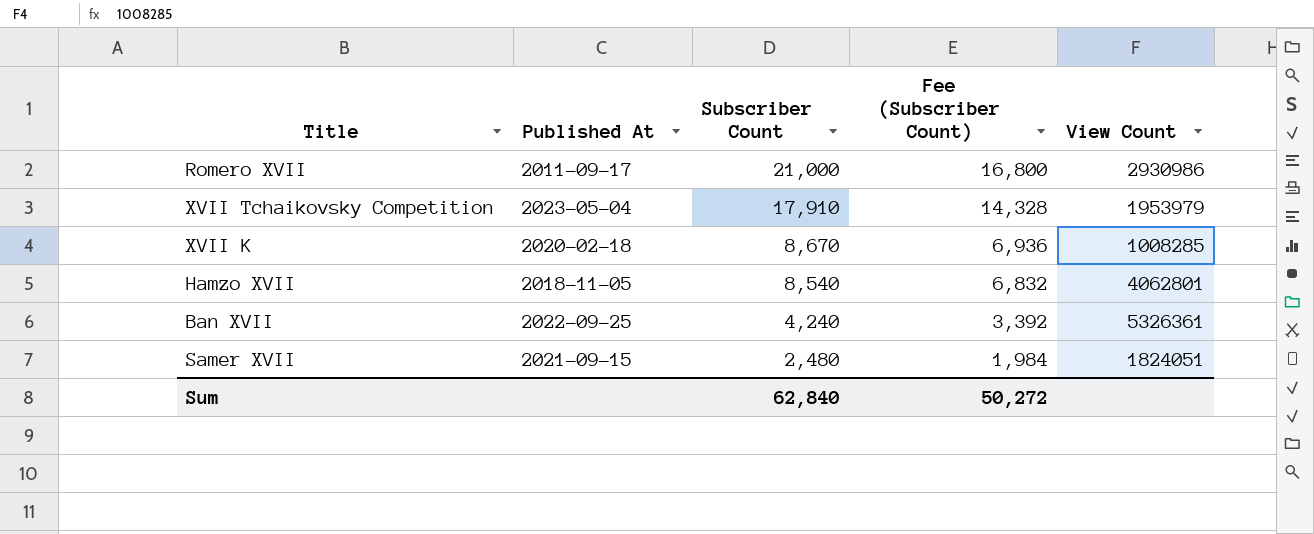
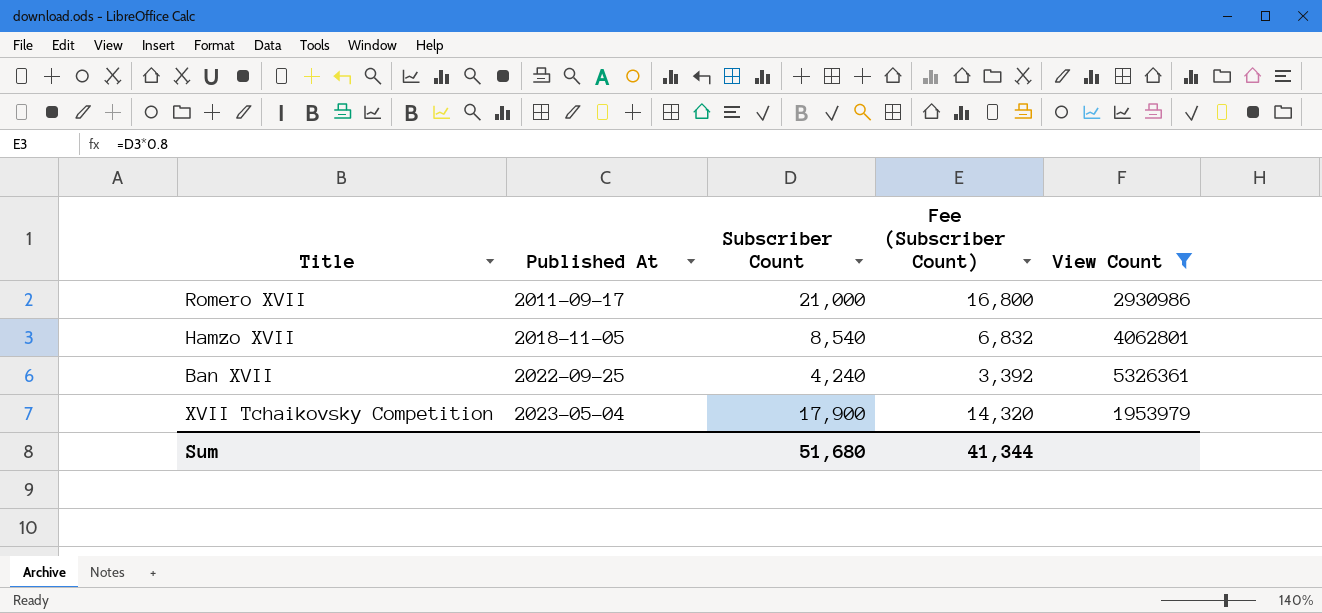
filter: none -> View Count >= 1953979
row order: Subscriber Count descending -> Published At ascending
XVII Tchaikovsky Competition | Subscriber Count: 17,910 -> 17,900
XVII Tchaikovsky Competition | Fee (Subscriber Count): 14,328 -> 14,320
Sum | Subscriber Count: 62,840 -> 51,680
Sum | Fee (Subscriber Count): 50,272 -> 41,344

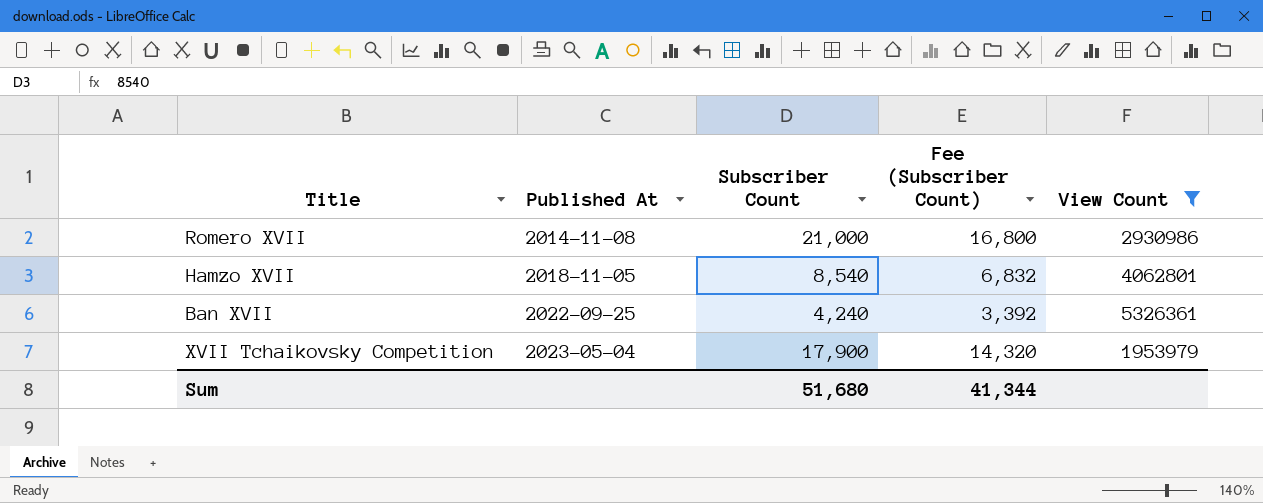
Romero XVII | Published At: 2011-09-17 -> 2014-11-08

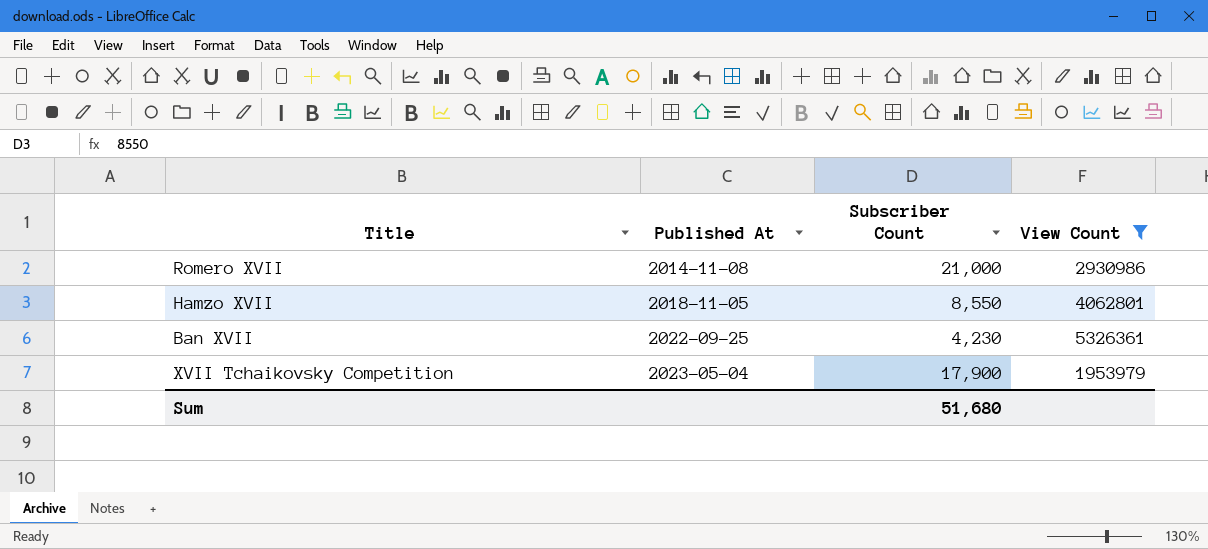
column Fee (Subscriber Count) | formula: [Subscriber Count] * 0.8 -> none
Hamzo XVII | Subscriber Count: 8,540 -> 8,550
Ban XVII | Subscriber Count: 4,240 -> 4,230

